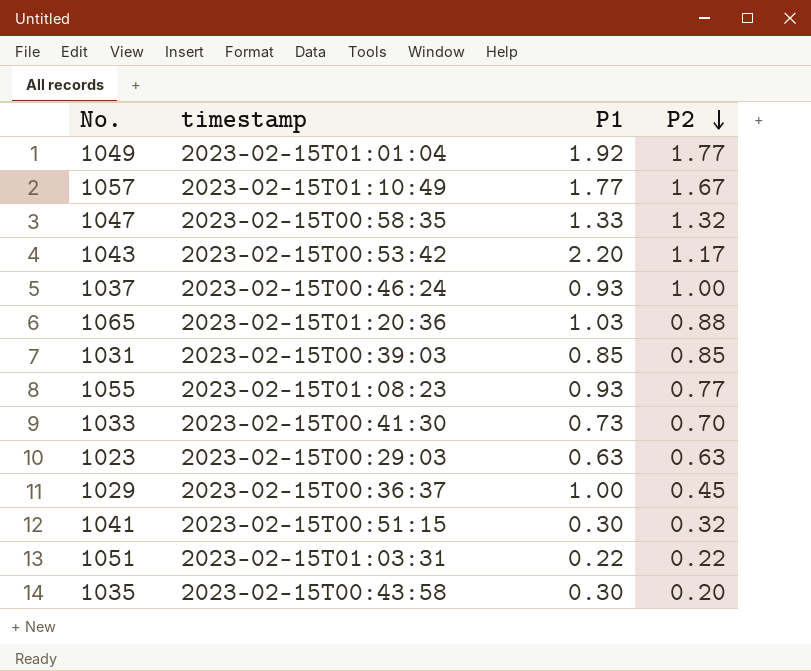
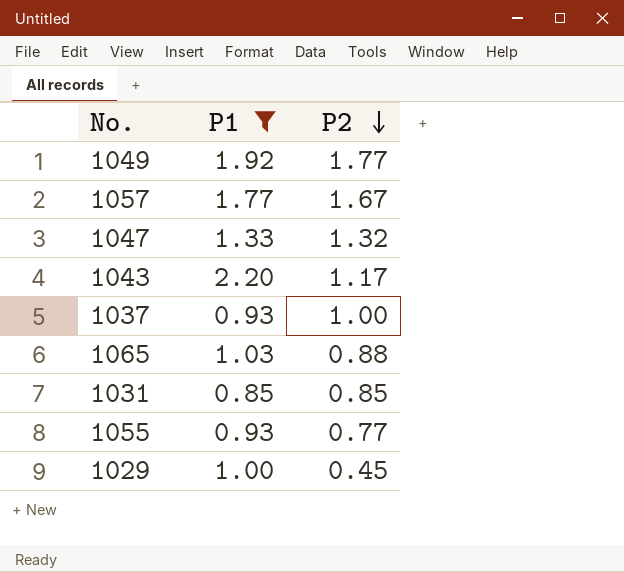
filter: none -> P1 >= 0.85
column timestamp | position: 2 -> none

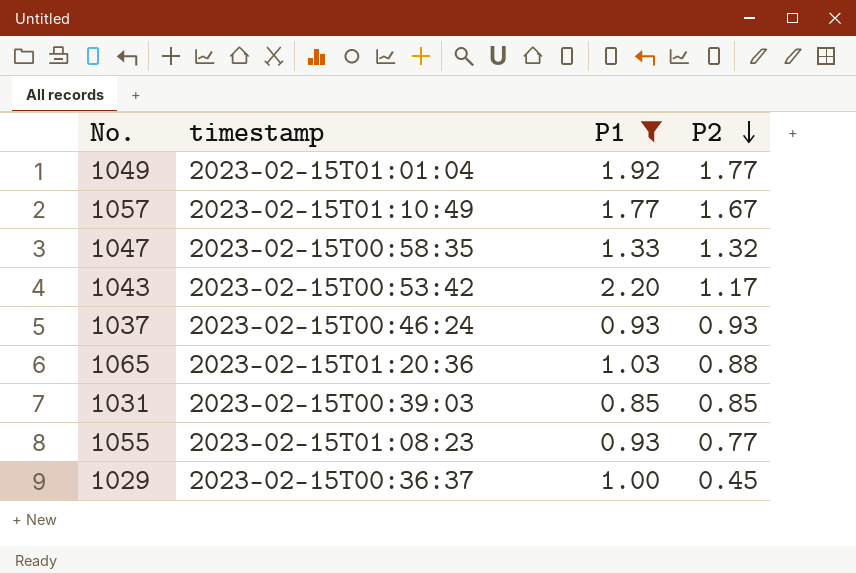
column timestamp | position: none -> 2
1037 | P2: 1.00 -> 0.93

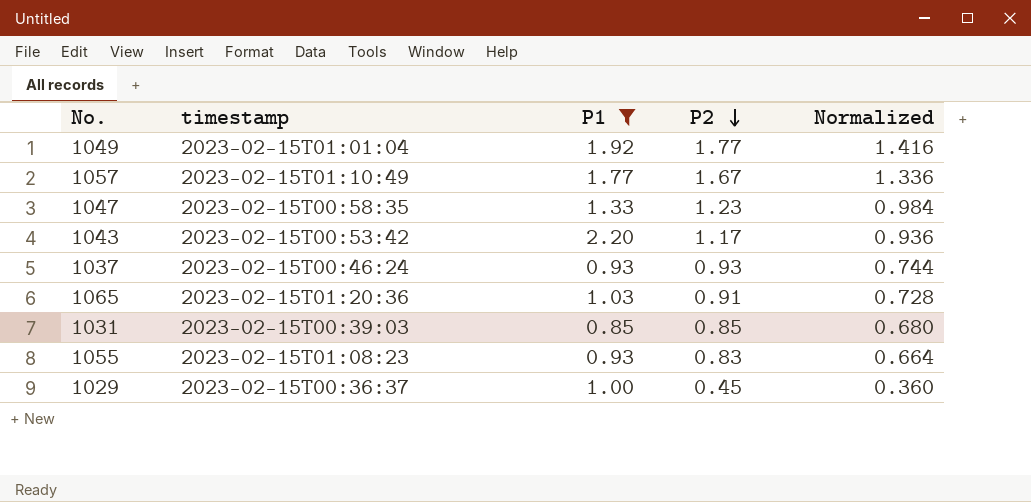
column Normalized | formula: none -> [P2] * 0.8
1047 | P2: 1.32 -> 1.23
1065 | P2: 0.88 -> 0.91
1055 | P2: 0.77 -> 0.83

